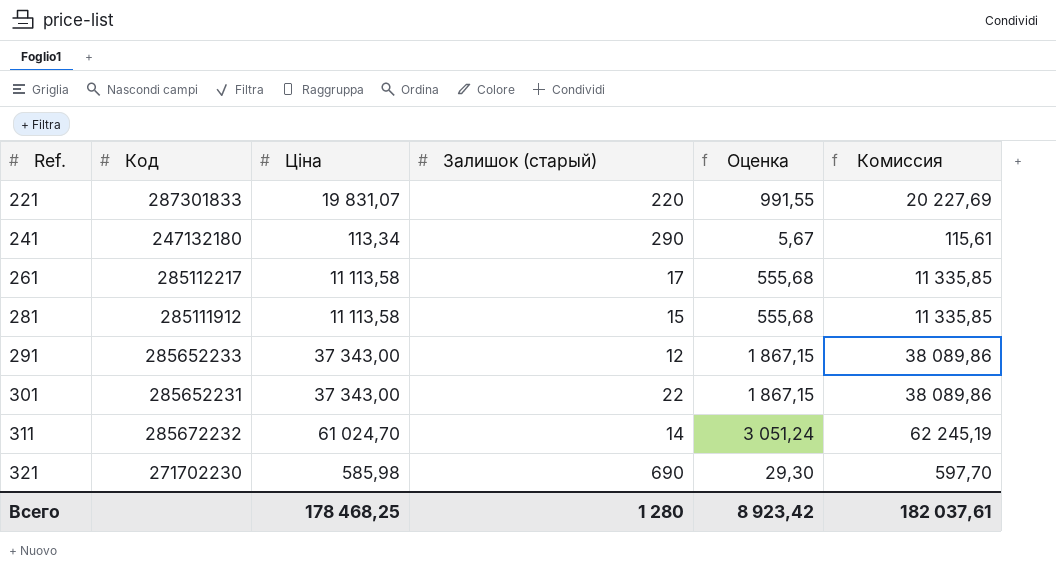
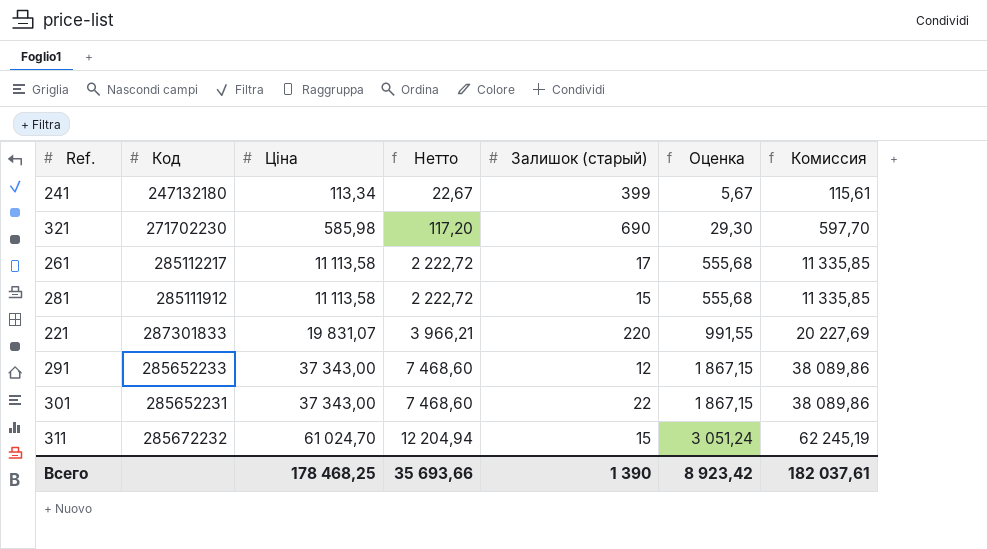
row order: Ref. ascending -> Ціна ascending
column Нетто | formula: none -> [Ціна] * 0,2
241 | Залишок (старый): 290 -> 399
311 | Залишок (старый): 14 -> 15
Всего | Залишок (старый): 1 280 -> 1 390

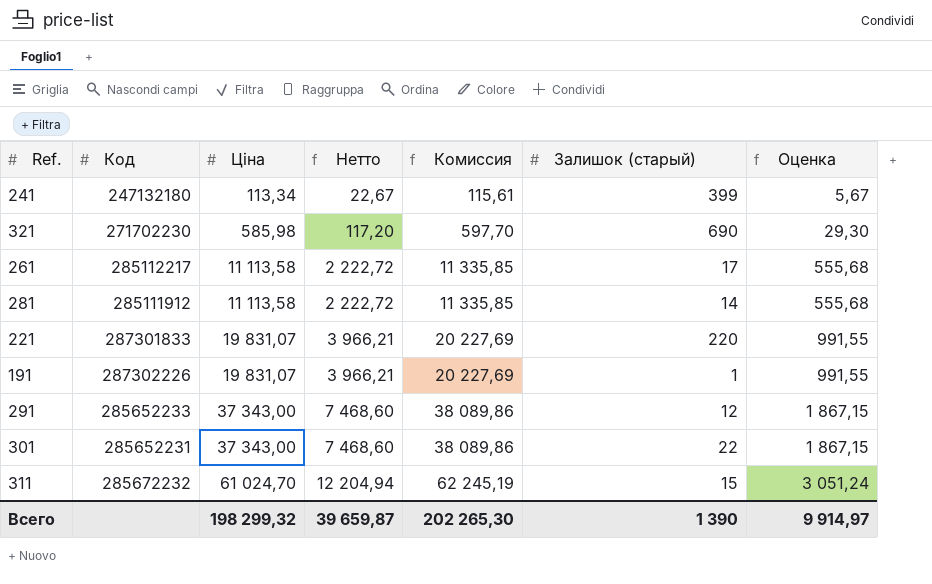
column Комиссия | position: 7 -> 5
281 | Залишок (старый): 15 -> 14
row 191: none -> 287302226 | 19 831,07 | 3 966,21 | 20 227,69 | 1 | 991,55
Всего | Ціна: 178 468,25 -> 198 299,32
Всего | Нетто: 35 693,66 -> 39 659,87
Всего | Комиссия: 182 037,61 -> 202 265,30
Всего | Оценка: 8 923,42 -> 9 914,97

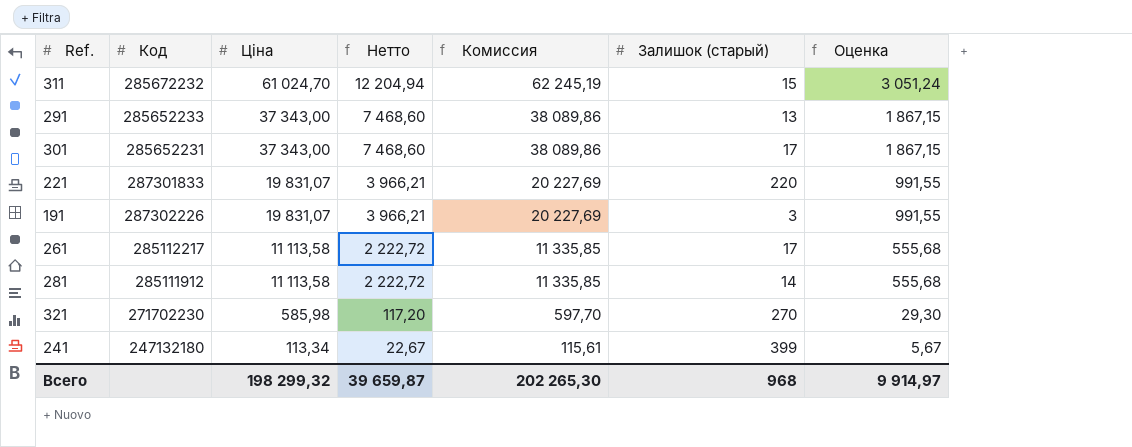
row order: Ціна ascending -> Ціна descending
291 | Залишок (старый): 12 -> 13
301 | Залишок (старый): 22 -> 17
191 | Залишок (старый): 1 -> 3
321 | Залишок (старый): 690 -> 270
Всего | Залишок (старый): 1 390 -> 968

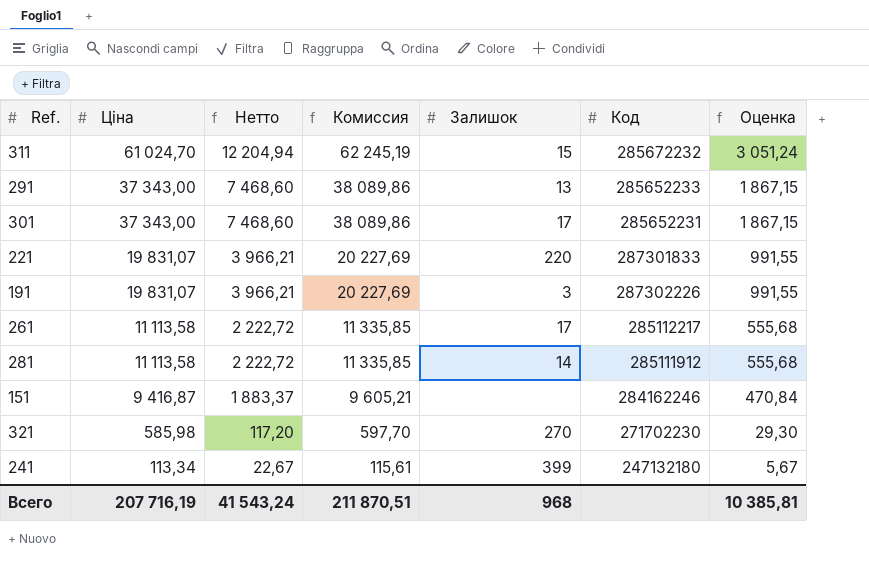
column name: Залишок (старый) -> Залишок
column Код | position: 2 -> 6
row 151: none -> 9 416,87 | 1 883,37 | 9 605,21 | none | 284162246 | 470,84
Всего | Ціна: 198 299,32 -> 207 716,19
Всего | Нетто: 39 659,87 -> 41 543,24
Всего | Комиссия: 202 265,30 -> 211 870,51
Всего | Оценка: 9 914,97 -> 10 385,81

